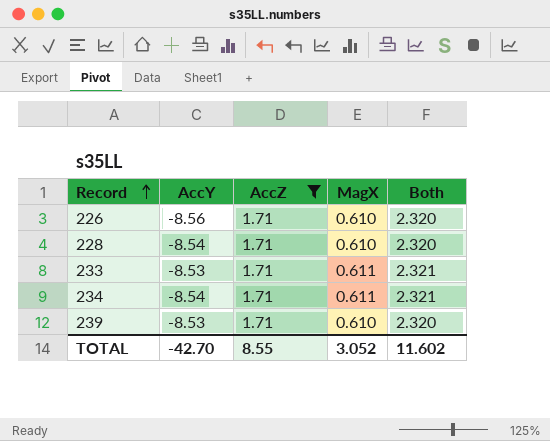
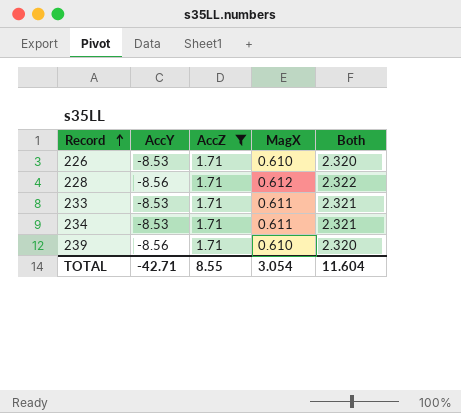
226 | AccY: -8.56 -> -8.53
228 | AccY: -8.54 -> -8.56
228 | MagX: 0.610 -> 0.612
228 | Both: 2.320 -> 2.322
234 | AccY: -8.54 -> -8.53
239 | AccY: -8.53 -> -8.56
TOTAL | AccY: -42.70 -> -42.71
TOTAL | MagX: 3.052 -> 3.054
TOTAL | Both: 11.602 -> 11.604

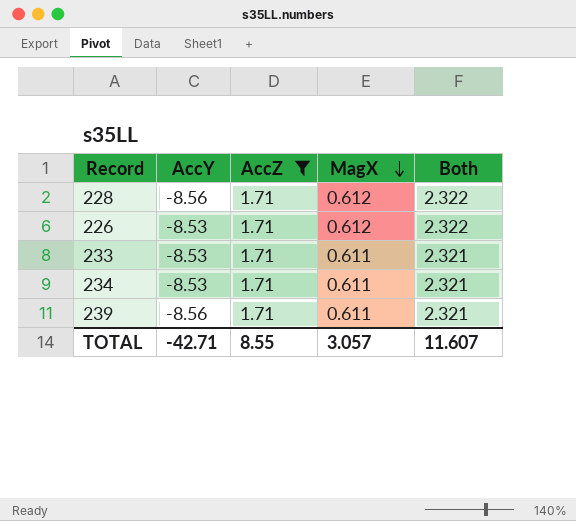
row order: Record ascending -> MagX descending
226 | MagX: 0.610 -> 0.612
226 | Both: 2.320 -> 2.322
239 | MagX: 0.610 -> 0.611
239 | Both: 2.320 -> 2.321
TOTAL | MagX: 3.054 -> 3.057
TOTAL | Both: 11.604 -> 11.607

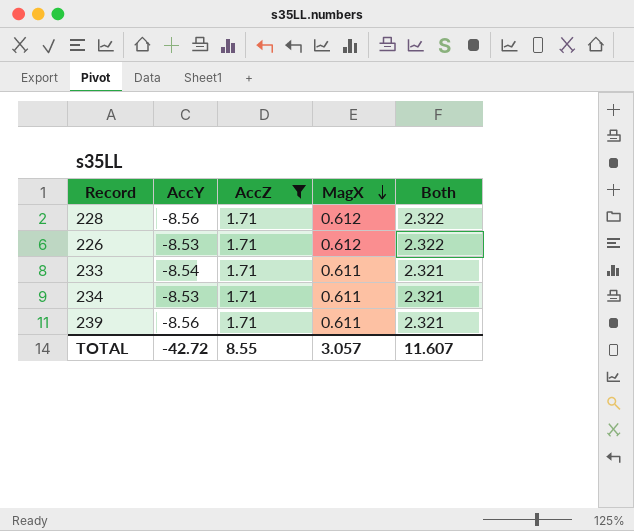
233 | AccY: -8.53 -> -8.54
TOTAL | AccY: -42.71 -> -42.72

